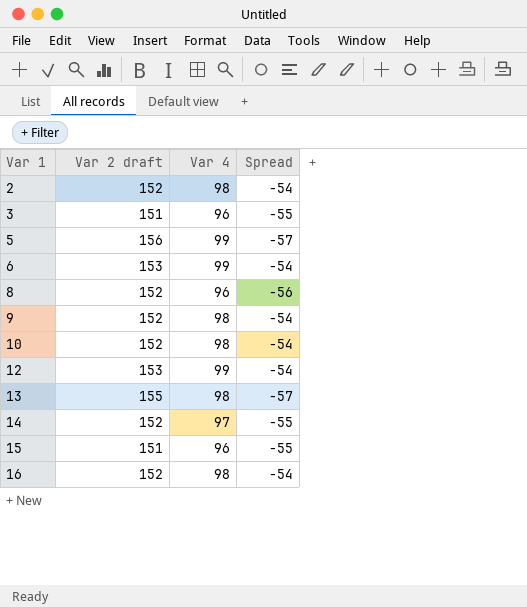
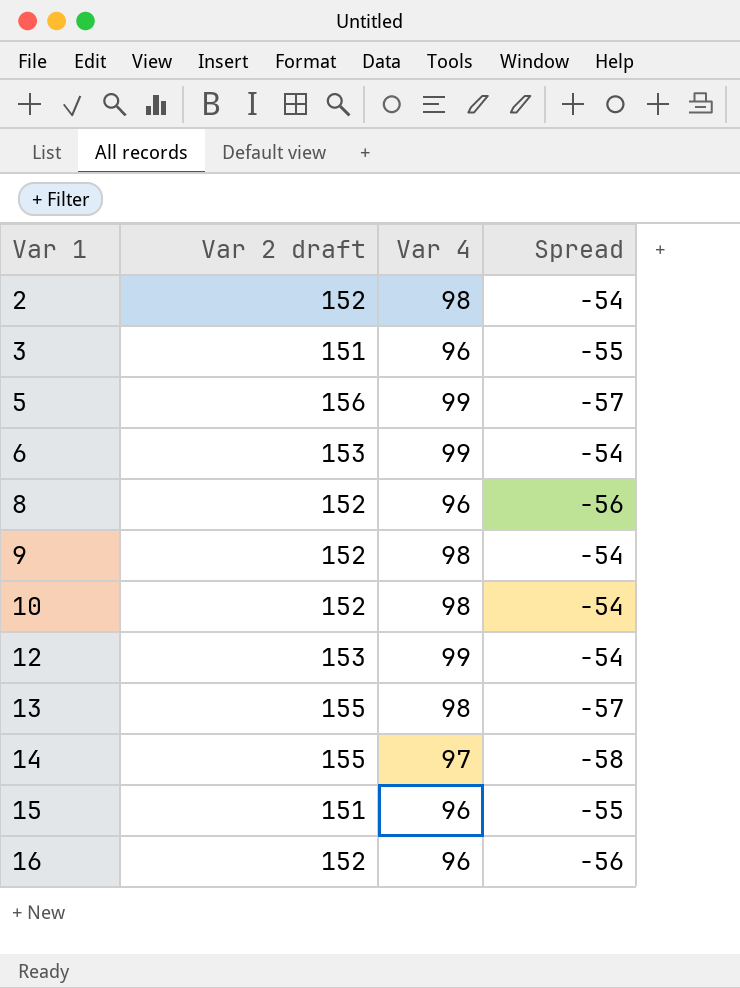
14 | Var 2 draft: 152 -> 155
14 | Spread: -55 -> -58
16 | Var 4: 98 -> 96
16 | Spread: -54 -> -56

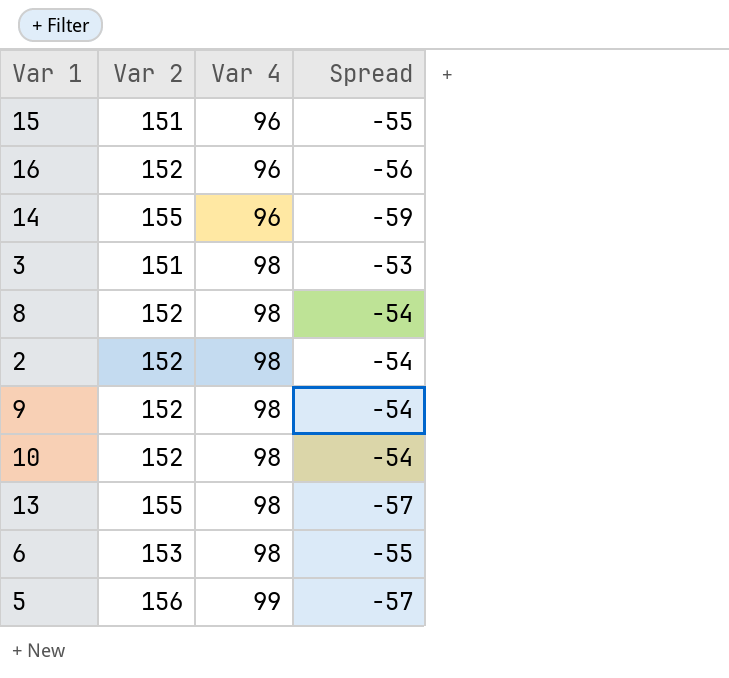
row order: Var 1 ascending -> Var 4 ascending
column name: Var 2 draft -> Var 2
row 12: 153 | 99 | -54 -> none
14 | Var 4: 97 -> 96
14 | Spread: -58 -> -59
3 | Var 4: 96 -> 98
3 | Spread: -55 -> -53
8 | Var 4: 96 -> 98
8 | Spread: -56 -> -54
6 | Var 4: 99 -> 98
6 | Spread: -54 -> -55

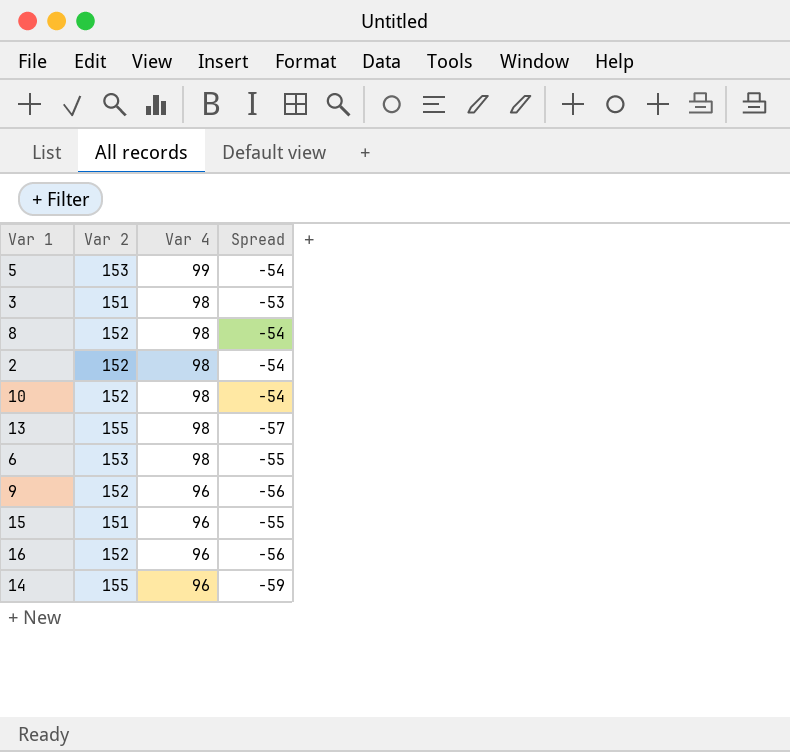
row order: Var 4 ascending -> Var 4 descending
5 | Var 2: 156 -> 153
5 | Spread: -57 -> -54
9 | Var 4: 98 -> 96
9 | Spread: -54 -> -56

